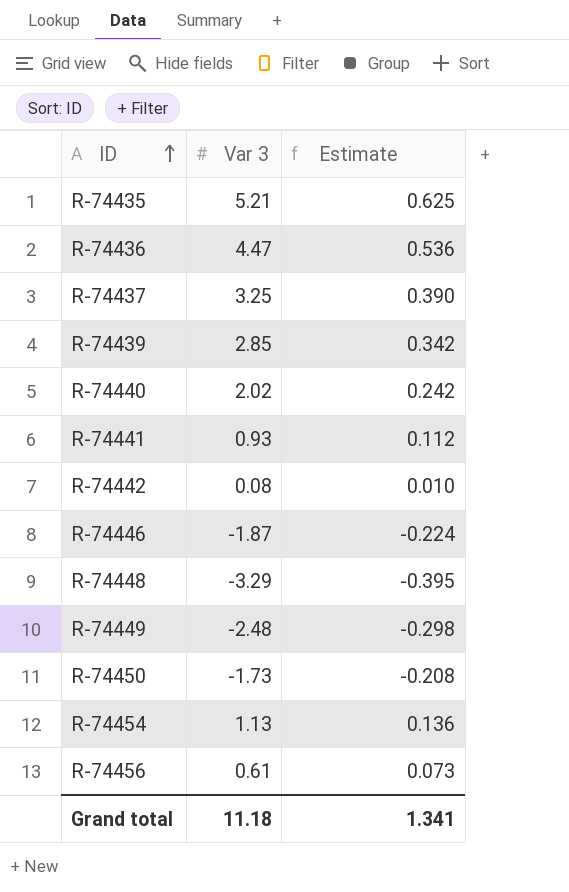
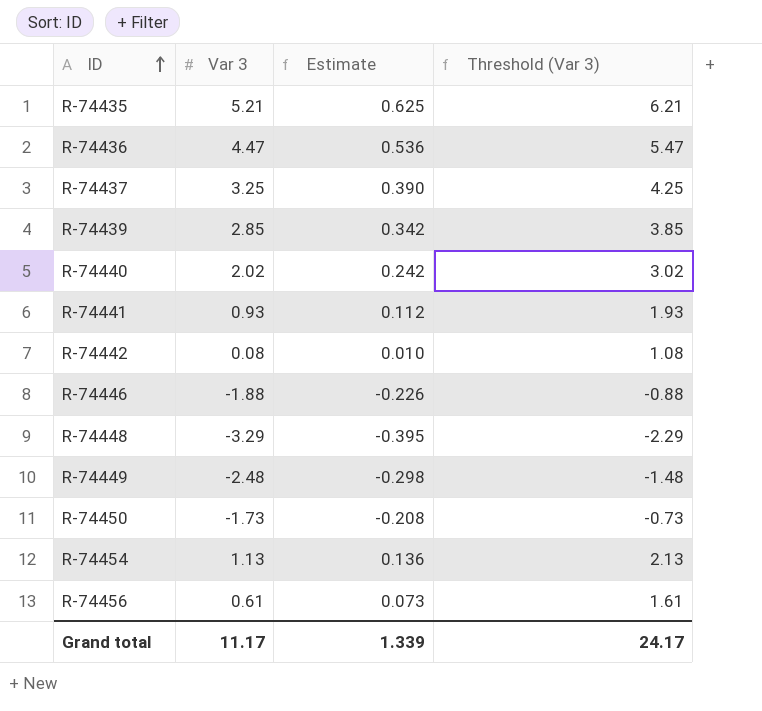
column Threshold (Var 3) | formula: none -> [Var 3] + 1
R-74446 | Var 3: -1.87 -> -1.88
R-74446 | Estimate: -0.224 -> -0.226
Grand total | Var 3: 11.18 -> 11.17
Grand total | Estimate: 1.341 -> 1.339

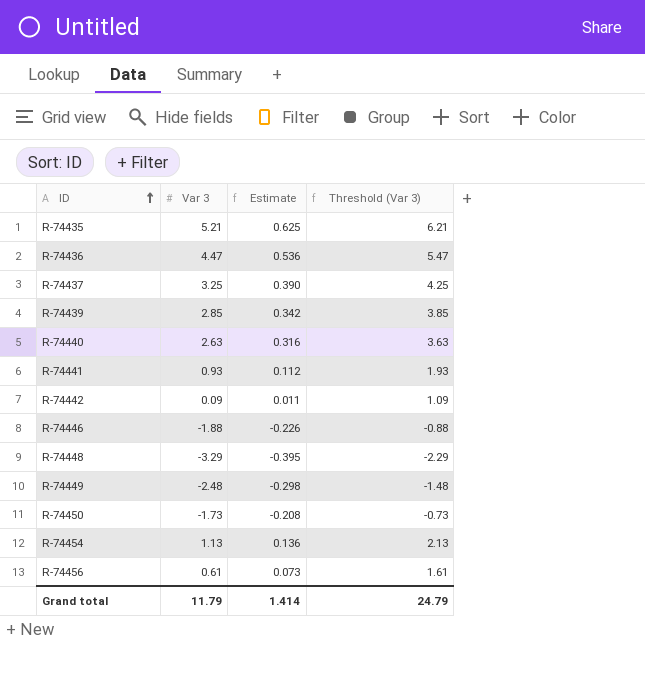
R-74440 | Var 3: 2.02 -> 2.63
R-74440 | Estimate: 0.242 -> 0.316
R-74440 | Threshold (Var 3): 3.02 -> 3.63
R-74442 | Var 3: 0.08 -> 0.09
R-74442 | Estimate: 0.010 -> 0.011
R-74442 | Threshold (Var 3): 1.08 -> 1.09
Grand total | Var 3: 11.17 -> 11.79
Grand total | Estimate: 1.339 -> 1.414
Grand total | Threshold (Var 3): 24.17 -> 24.79

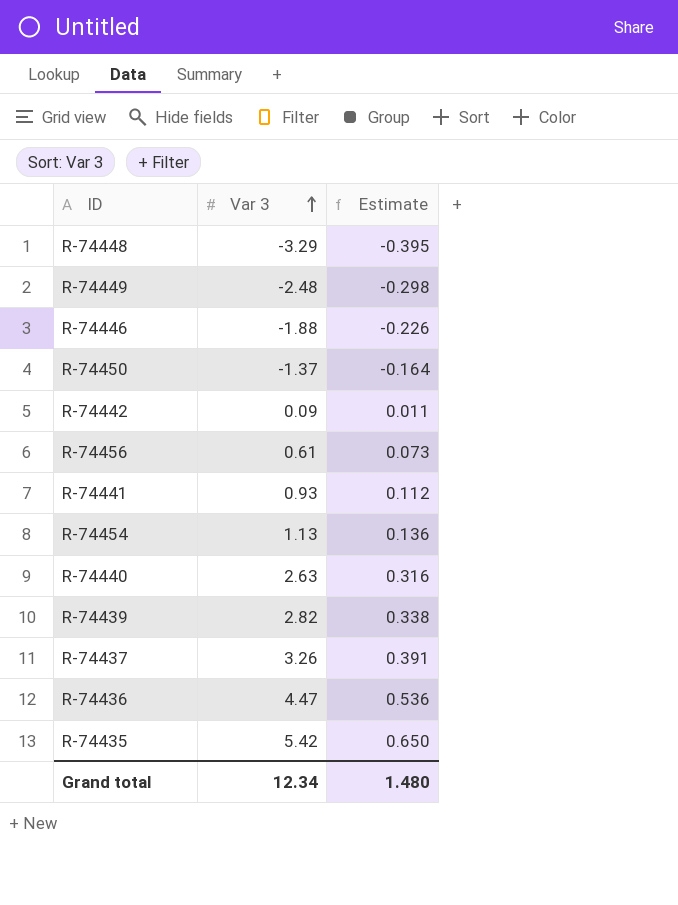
row order: ID ascending -> Var 3 ascending
column Threshold (Var 3) | formula: [Var 3] + 1 -> none
R-74450 | Var 3: -1.73 -> -1.37
R-74450 | Estimate: -0.208 -> -0.164
R-74439 | Var 3: 2.85 -> 2.82
R-74439 | Estimate: 0.342 -> 0.338
R-74437 | Var 3: 3.25 -> 3.26
R-74437 | Estimate: 0.390 -> 0.391
R-74435 | Var 3: 5.21 -> 5.42
R-74435 | Estimate: 0.625 -> 0.650
Grand total | Var 3: 11.79 -> 12.34
Grand total | Estimate: 1.414 -> 1.480

